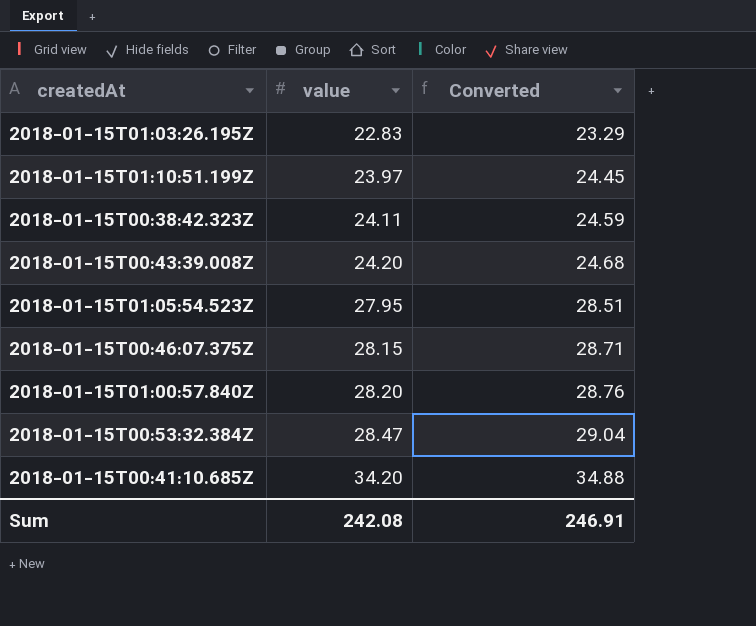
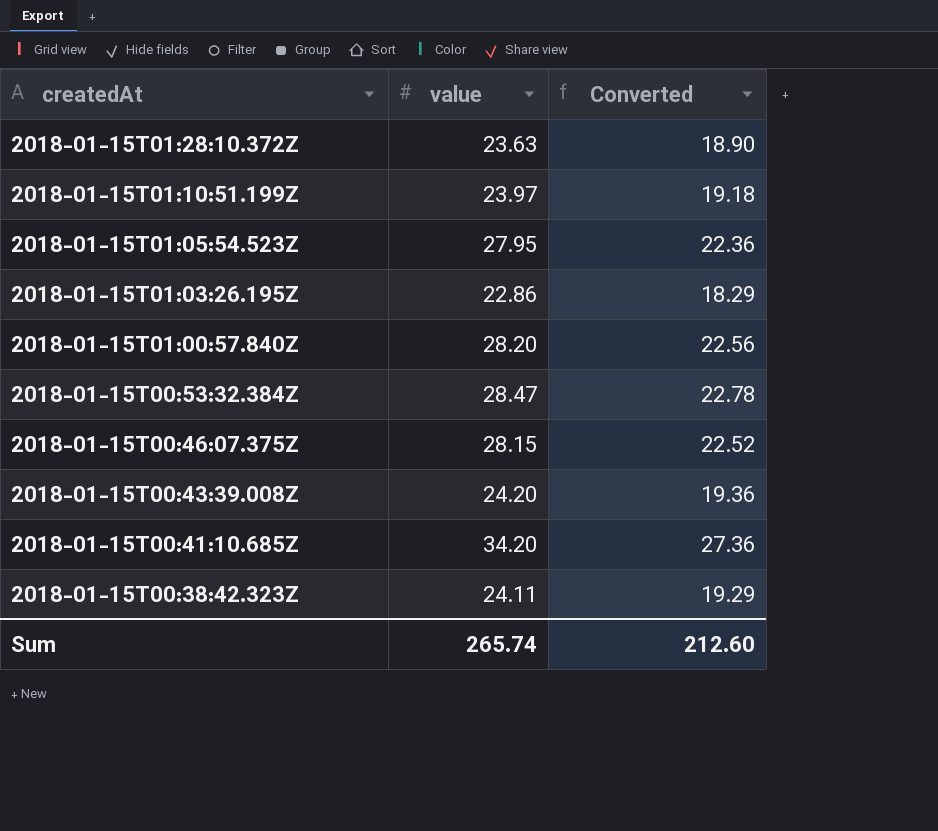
row order: value ascending -> createdAt descending
column Converted | formula: [value] * 1.02 -> [value] * 0.8
row 2018-01-15T01:28:10.372Z: none -> 23.63 | 18.90
2018-01-15T01:03:26.195Z | value: 22.83 -> 22.86
Sum | value: 242.08 -> 265.74
Sum | Converted: 246.91 -> 212.60

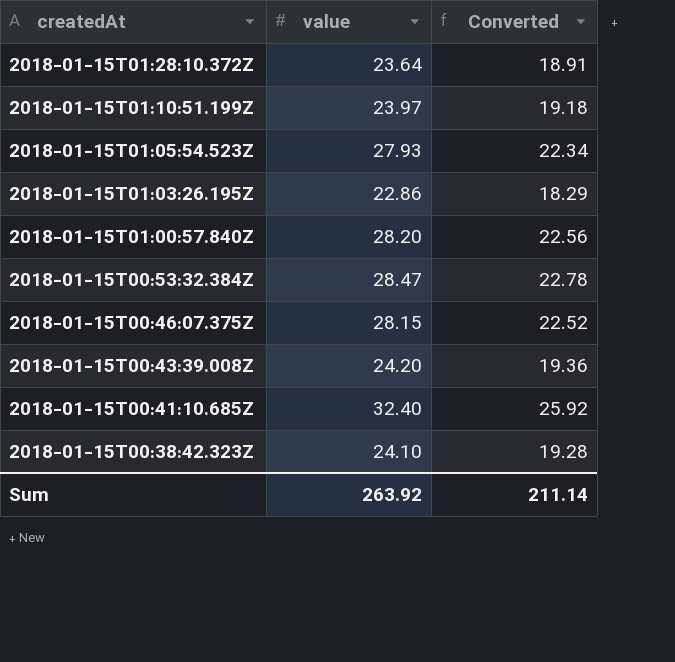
2018-01-15T01:28:10.372Z | value: 23.63 -> 23.64
2018-01-15T01:28:10.372Z | Converted: 18.90 -> 18.91
2018-01-15T01:05:54.523Z | value: 27.95 -> 27.93
2018-01-15T01:05:54.523Z | Converted: 22.36 -> 22.34
2018-01-15T00:41:10.685Z | value: 34.20 -> 32.40
2018-01-15T00:41:10.685Z | Converted: 27.36 -> 25.92
2018-01-15T00:38:42.323Z | value: 24.11 -> 24.10
2018-01-15T00:38:42.323Z | Converted: 19.29 -> 19.28
Sum | value: 265.74 -> 263.92
Sum | Converted: 212.60 -> 211.14

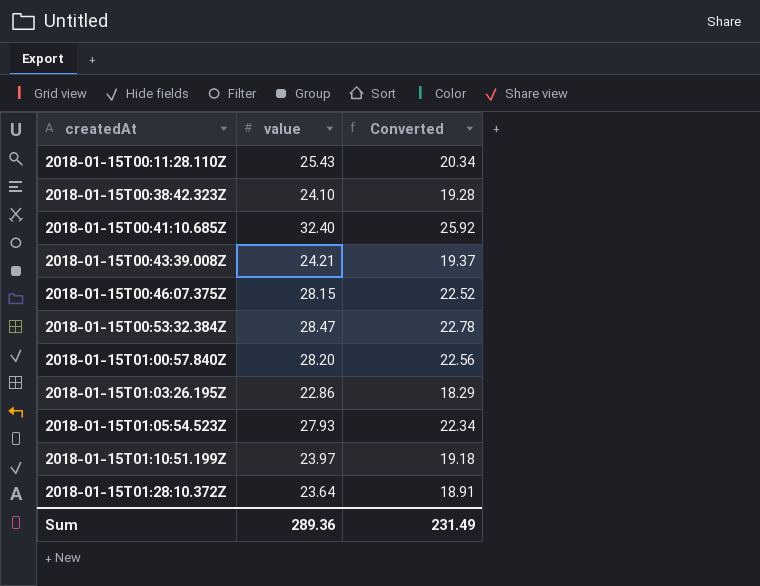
row order: createdAt descending -> createdAt ascending
row 2018-01-15T00:11:28.110Z: none -> 25.43 | 20.34
2018-01-15T00:43:39.008Z | value: 24.20 -> 24.21
2018-01-15T00:43:39.008Z | Converted: 19.36 -> 19.37
Sum | value: 263.92 -> 289.36
Sum | Converted: 211.14 -> 231.49

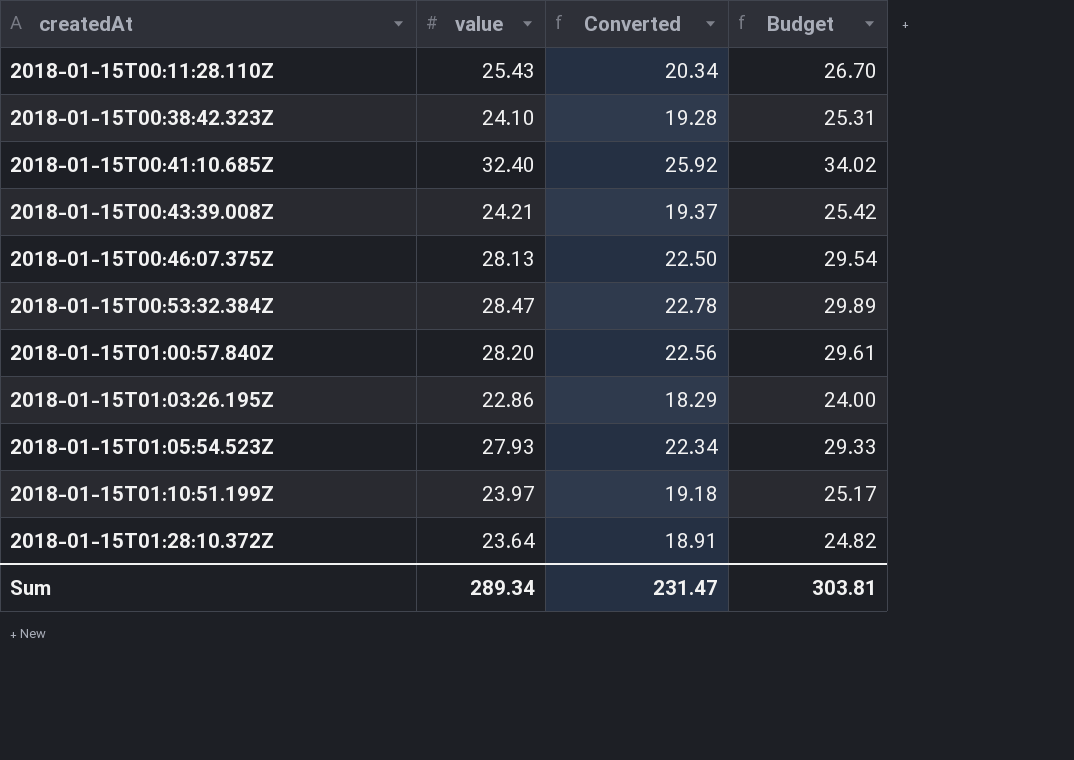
column Budget | formula: none -> [value] * 1.05
2018-01-15T00:46:07.375Z | value: 28.15 -> 28.13
2018-01-15T00:46:07.375Z | Converted: 22.52 -> 22.50
Sum | value: 289.36 -> 289.34
Sum | Converted: 231.49 -> 231.47

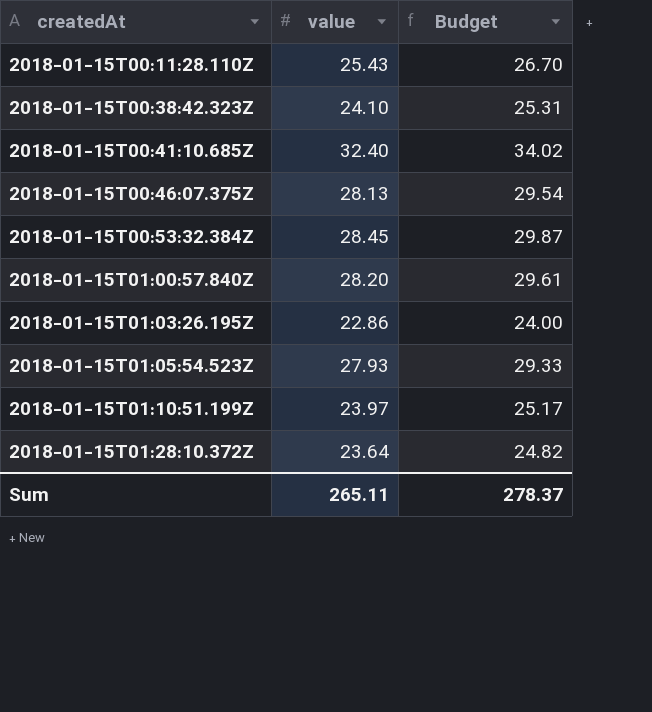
column Converted | formula: [value] * 0.8 -> none
row 2018-01-15T00:43:39.008Z: 24.21 | 19.37 | 25.42 -> none
2018-01-15T00:53:32.384Z | value: 28.47 -> 28.45
2018-01-15T00:53:32.384Z | Budget: 29.89 -> 29.87
Sum | value: 289.34 -> 265.11
Sum | Budget: 303.81 -> 278.37

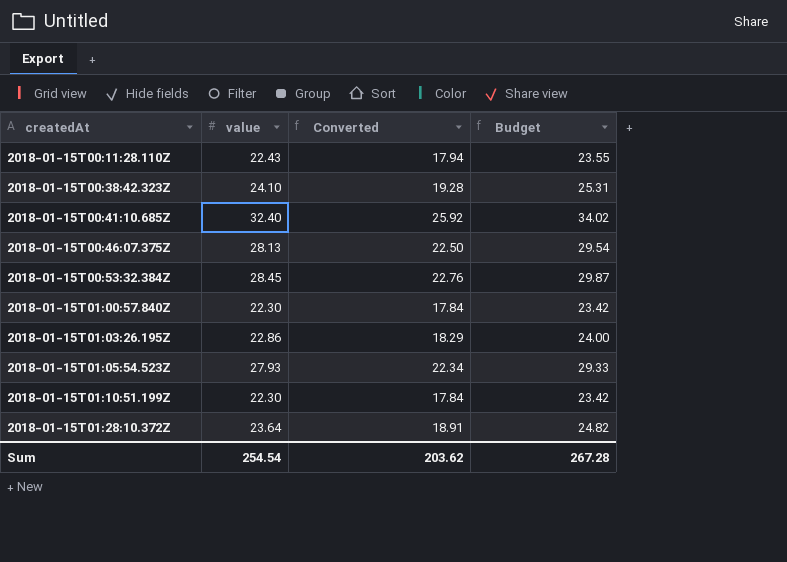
column Converted | formula: none -> [value] * 0.8
2018-01-15T00:11:28.110Z | value: 25.43 -> 22.43
2018-01-15T00:11:28.110Z | Budget: 26.70 -> 23.55
2018-01-15T01:00:57.840Z | value: 28.20 -> 22.30
2018-01-15T01:00:57.840Z | Budget: 29.61 -> 23.42
2018-01-15T01:10:51.199Z | value: 23.97 -> 22.30
2018-01-15T01:10:51.199Z | Budget: 25.17 -> 23.42
Sum | value: 265.11 -> 254.54
Sum | Budget: 278.37 -> 267.28

